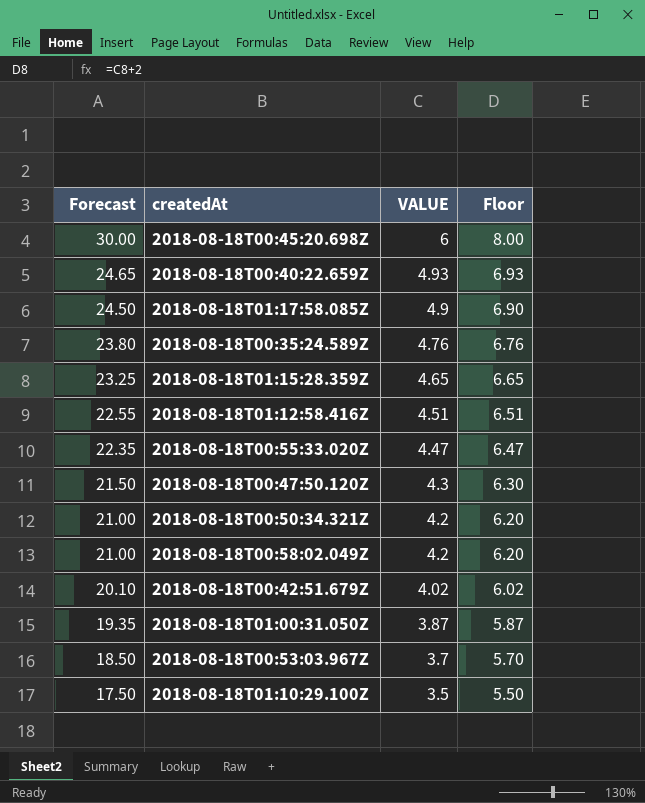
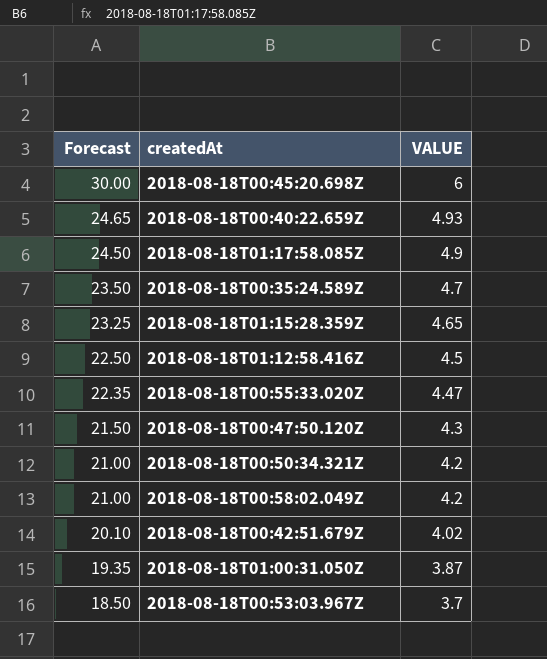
column Floor | formula: [VALUE] + 2 -> none
row 2018-08-18T01:10:29.100Z: 17.50 | 3.5 | 5.50 -> none
2018-08-18T00:35:24.589Z | Forecast: 23.80 -> 23.50
2018-08-18T00:35:24.589Z | VALUE: 4.76 -> 4.7
2018-08-18T01:12:58.416Z | Forecast: 22.55 -> 22.50
2018-08-18T01:12:58.416Z | VALUE: 4.51 -> 4.5

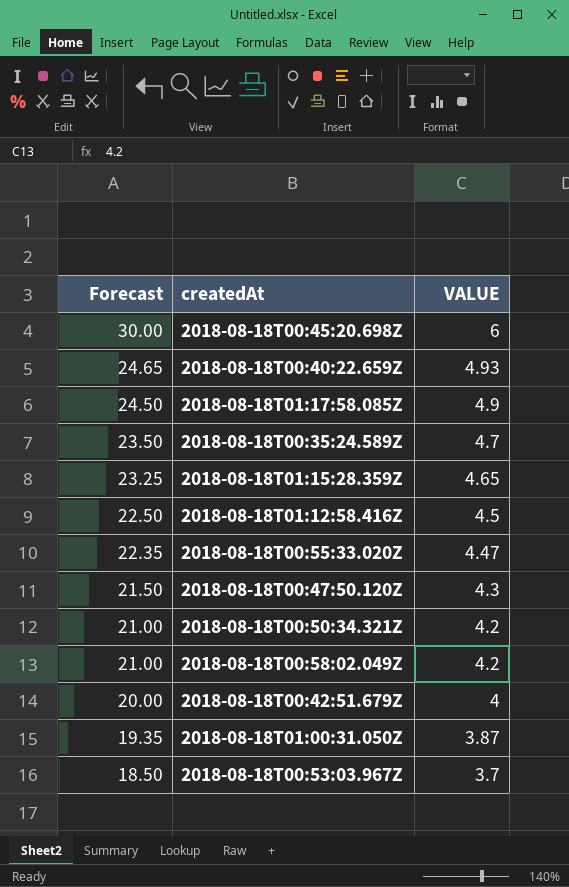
2018-08-18T00:42:51.679Z | Forecast: 20.10 -> 20.00
2018-08-18T00:42:51.679Z | VALUE: 4.02 -> 4

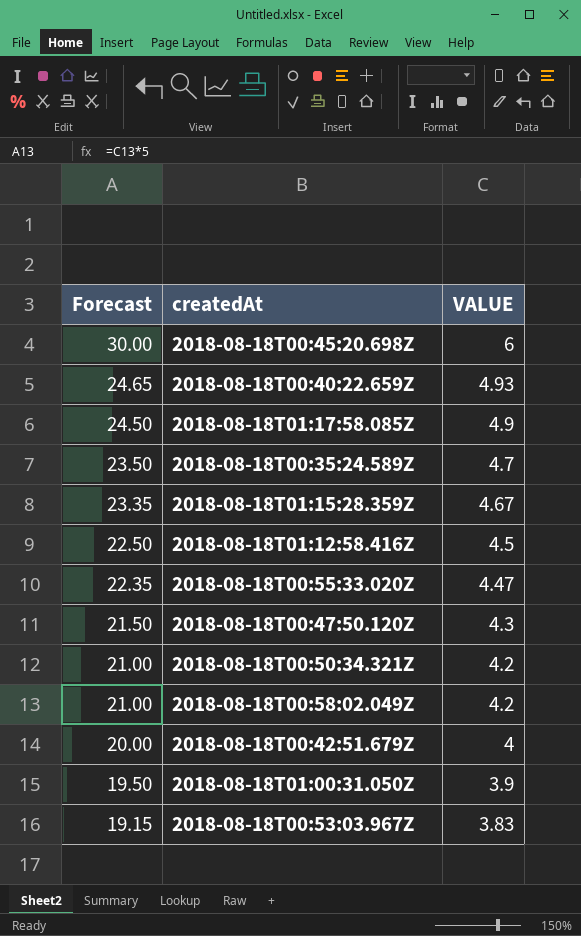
2018-08-18T01:15:28.359Z | Forecast: 23.25 -> 23.35
2018-08-18T01:15:28.359Z | VALUE: 4.65 -> 4.67
2018-08-18T01:00:31.050Z | Forecast: 19.35 -> 19.50
2018-08-18T01:00:31.050Z | VALUE: 3.87 -> 3.9
2018-08-18T00:53:03.967Z | Forecast: 18.50 -> 19.15
2018-08-18T00:53:03.967Z | VALUE: 3.7 -> 3.83

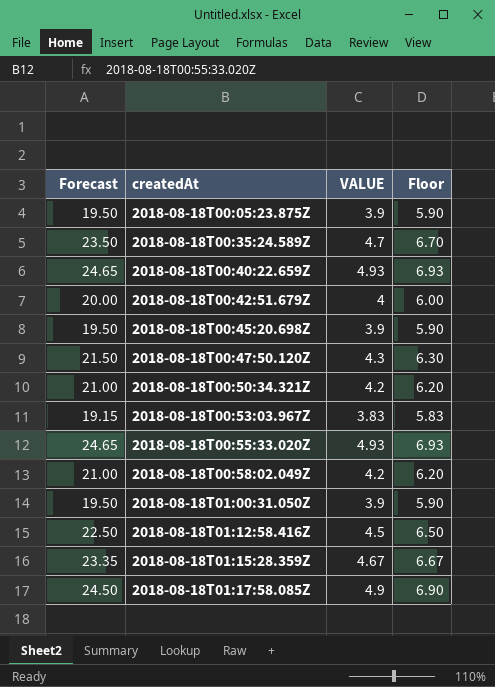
row order: Forecast descending -> createdAt ascending
column Floor | formula: none -> [VALUE] + 2
row 2018-08-18T00:05:23.875Z: none -> 19.50 | 3.9 | 5.90
2018-08-18T00:45:20.698Z | Forecast: 30.00 -> 19.50
2018-08-18T00:45:20.698Z | VALUE: 6 -> 3.9
2018-08-18T00:55:33.020Z | Forecast: 22.35 -> 24.65
2018-08-18T00:55:33.020Z | VALUE: 4.47 -> 4.93

